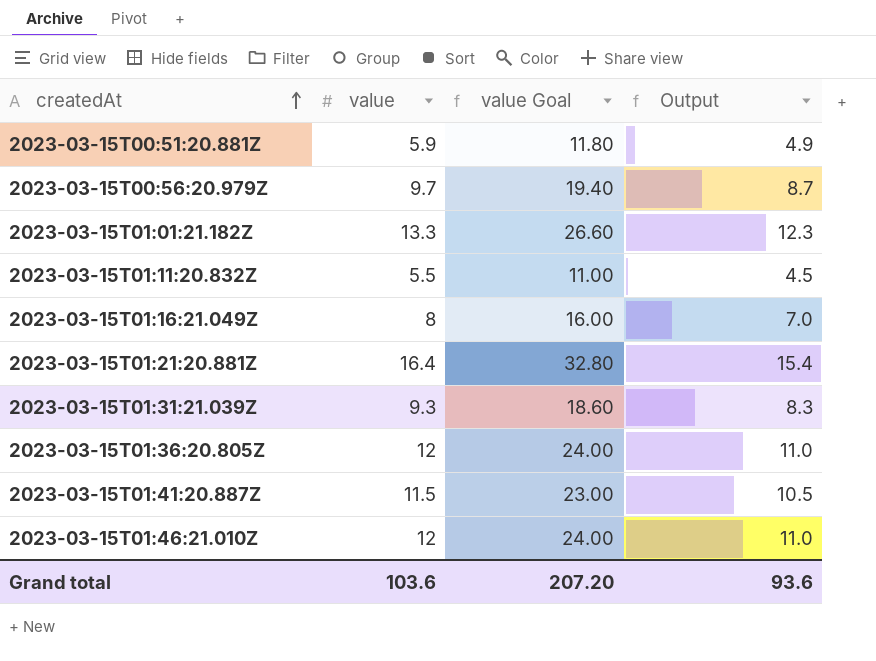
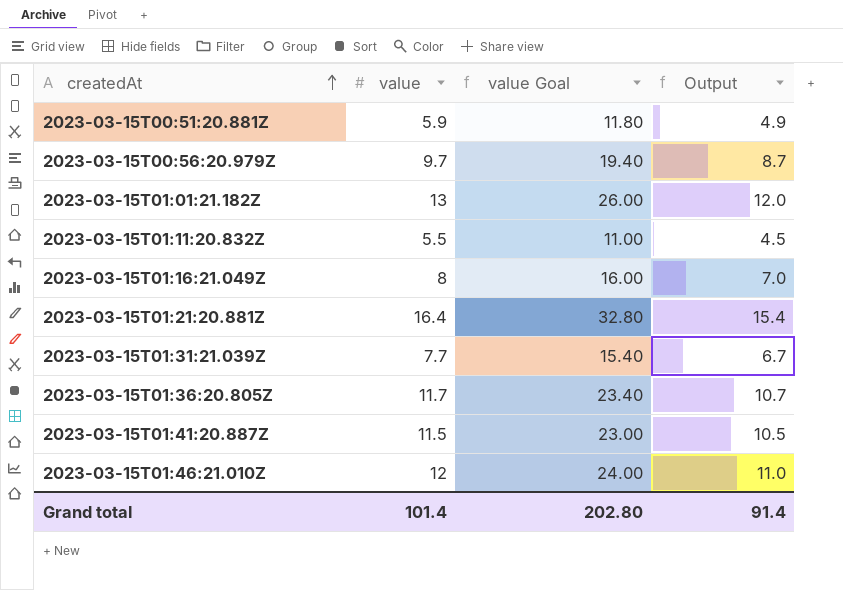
2023-03-15T01:01:21.182Z | value: 13.3 -> 13
2023-03-15T01:01:21.182Z | value Goal: 26.60 -> 26.00
2023-03-15T01:01:21.182Z | Output: 12.3 -> 12.0
2023-03-15T01:31:21.039Z | value: 9.3 -> 7.7
2023-03-15T01:31:21.039Z | value Goal: 18.60 -> 15.40
2023-03-15T01:31:21.039Z | Output: 8.3 -> 6.7
2023-03-15T01:36:20.805Z | value: 12 -> 11.7
2023-03-15T01:36:20.805Z | value Goal: 24.00 -> 23.40
2023-03-15T01:36:20.805Z | Output: 11.0 -> 10.7
Grand total | value: 103.6 -> 101.4
Grand total | value Goal: 207.20 -> 202.80
Grand total | Output: 93.6 -> 91.4

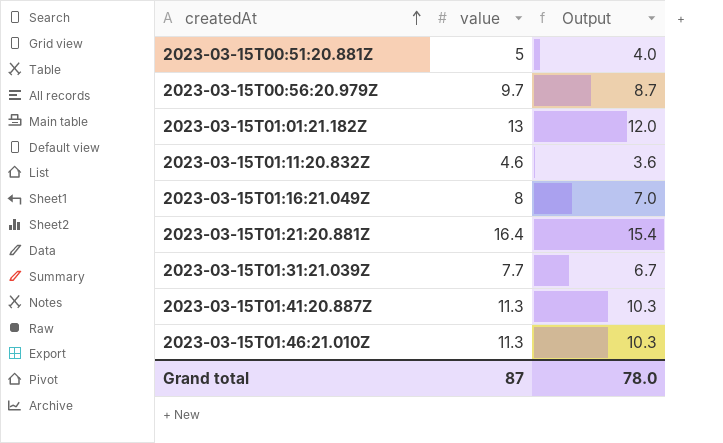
column value Goal | formula: [value] * 2 -> none
row 2023-03-15T01:36:20.805Z: 11.7 | 23.40 | 10.7 -> none
2023-03-15T00:51:20.881Z | value: 5.9 -> 5
2023-03-15T00:51:20.881Z | Output: 4.9 -> 4.0
2023-03-15T01:11:20.832Z | value: 5.5 -> 4.6
2023-03-15T01:11:20.832Z | Output: 4.5 -> 3.6
2023-03-15T01:41:20.887Z | value: 11.5 -> 11.3
2023-03-15T01:41:20.887Z | Output: 10.5 -> 10.3
2023-03-15T01:46:21.010Z | value: 12 -> 11.3
2023-03-15T01:46:21.010Z | Output: 11.0 -> 10.3
Grand total | value: 101.4 -> 87
Grand total | Output: 91.4 -> 78.0

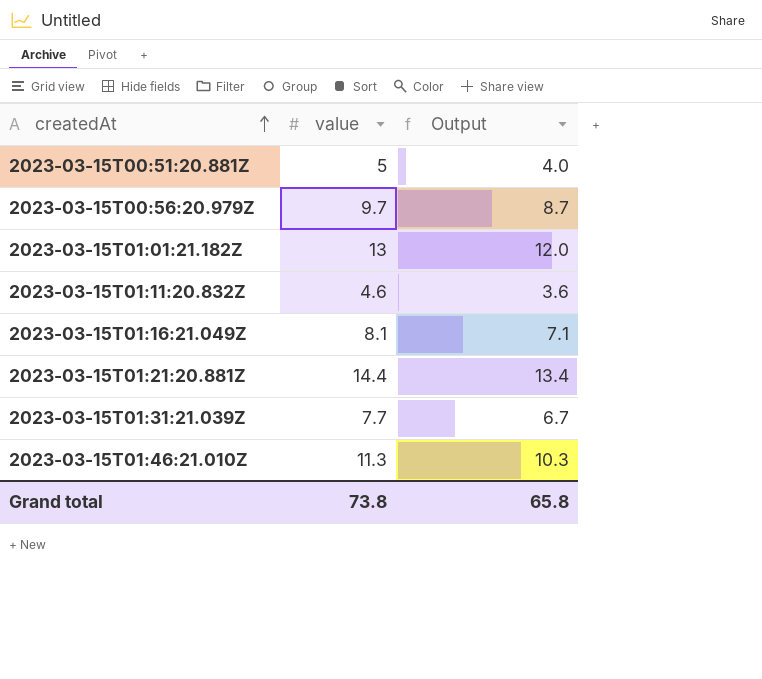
row 2023-03-15T01:41:20.887Z: 11.3 | 10.3 -> none
2023-03-15T01:16:21.049Z | value: 8 -> 8.1
2023-03-15T01:16:21.049Z | Output: 7.0 -> 7.1
2023-03-15T01:21:20.881Z | value: 16.4 -> 14.4
2023-03-15T01:21:20.881Z | Output: 15.4 -> 13.4
Grand total | value: 87 -> 73.8
Grand total | Output: 78.0 -> 65.8

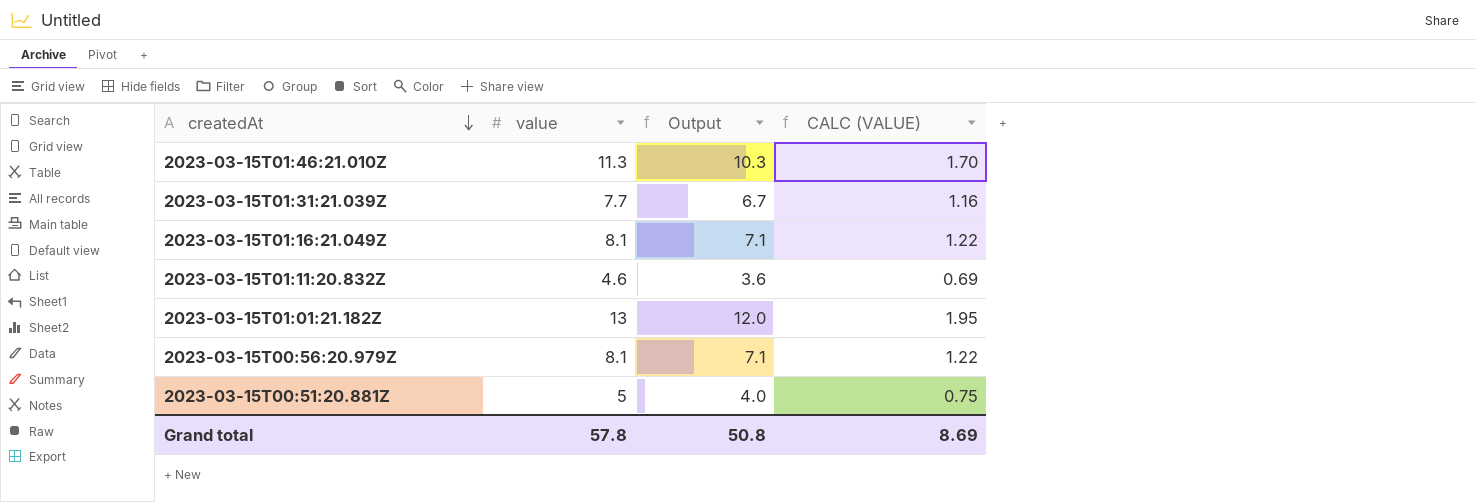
row order: createdAt ascending -> createdAt descending
column CALC (VALUE) | formula: none -> [value] * 0.15
row 2023-03-15T01:21:20.881Z: 14.4 | 13.4 -> none
2023-03-15T00:56:20.979Z | value: 9.7 -> 8.1
2023-03-15T00:56:20.979Z | Output: 8.7 -> 7.1
Grand total | value: 73.8 -> 57.8
Grand total | Output: 65.8 -> 50.8

